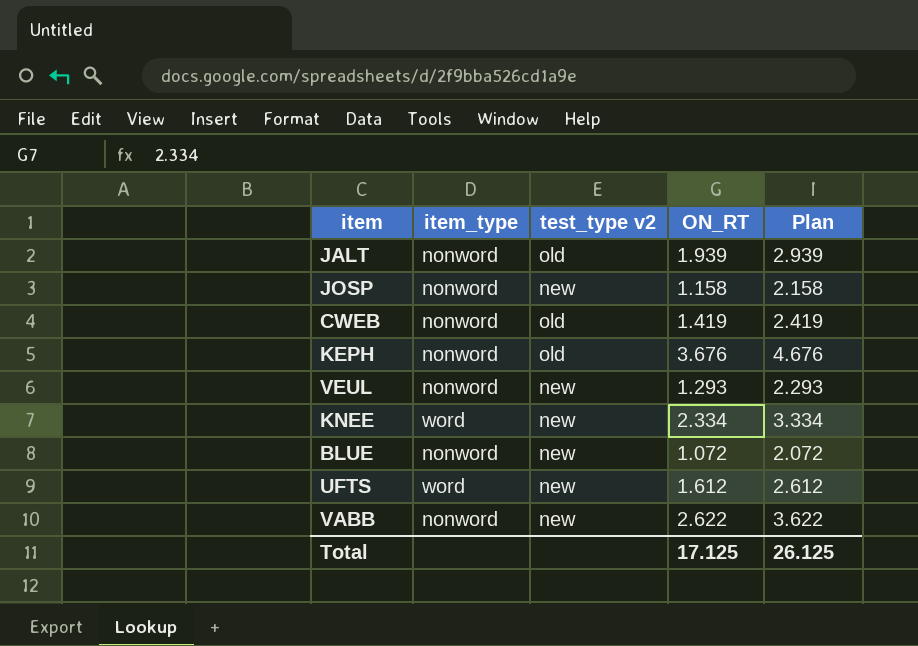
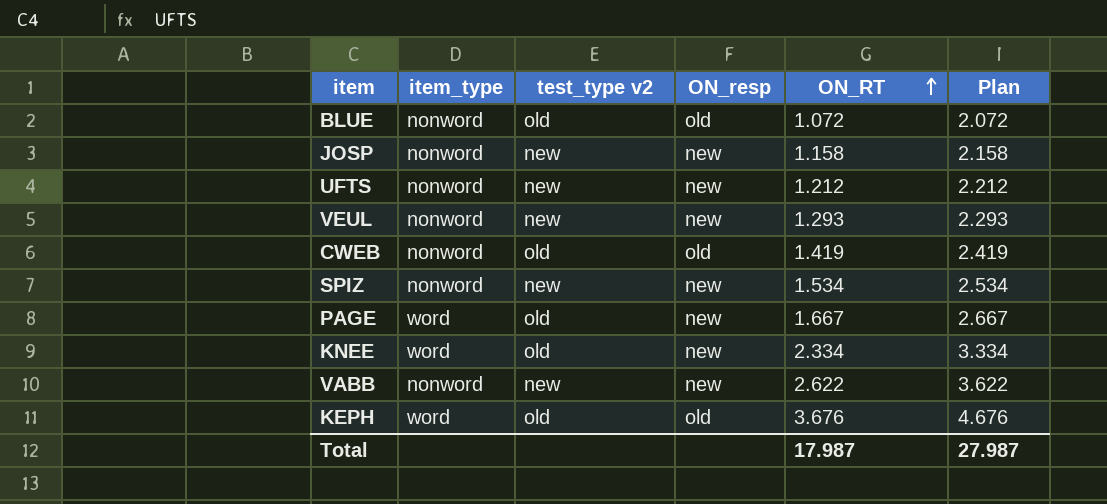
row order: none -> ON_RT ascending
column ON_resp | position: none -> 4
row JALT: nonword | old | 1.939 | 2.939 -> none
BLUE | test_type v2: new -> old
UFTS | item_type: word -> nonword
UFTS | ON_RT: 1.612 -> 1.212
UFTS | Plan: 2.612 -> 2.212
row SPIZ: none -> nonword | new | new | 1.534 | 2.534
row PAGE: none -> word | old | new | 1.667 | 2.667
KNEE | test_type v2: new -> old
KEPH | item_type: nonword -> word
Total | ON_RT: 17.125 -> 17.987
Total | Plan: 26.125 -> 27.987

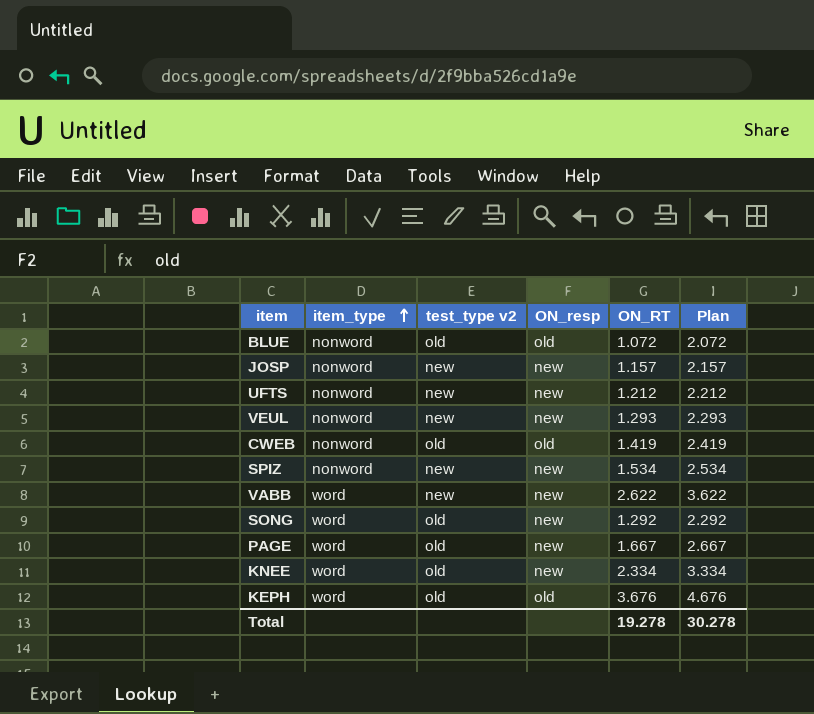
row order: ON_RT ascending -> item_type ascending
JOSP | ON_RT: 1.158 -> 1.157
JOSP | Plan: 2.158 -> 2.157
VABB | item_type: nonword -> word
row SONG: none -> word | old | new | 1.292 | 2.292
Total | ON_RT: 17.987 -> 19.278
Total | Plan: 27.987 -> 30.278

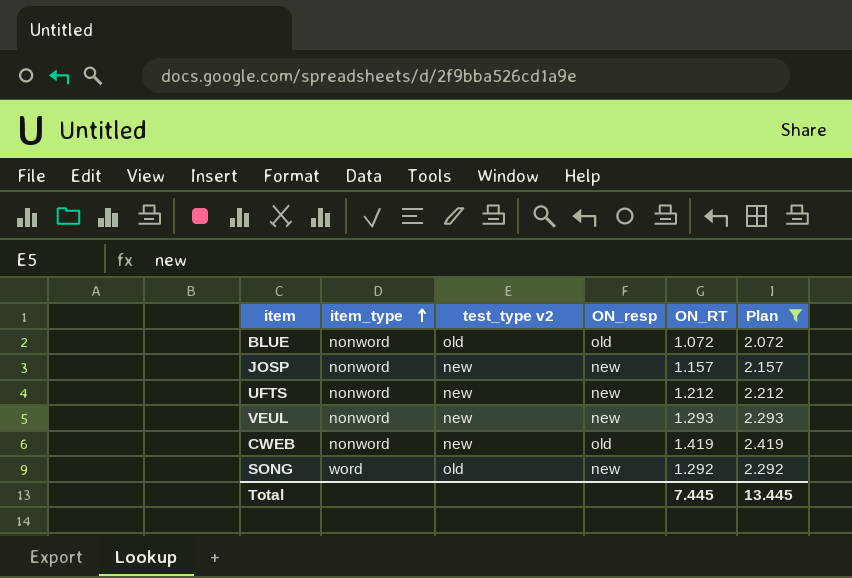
filter: none -> Plan <= 2.419
CWEB | test_type v2: old -> new
Total | ON_RT: 19.278 -> 7.445
Total | Plan: 30.278 -> 13.445

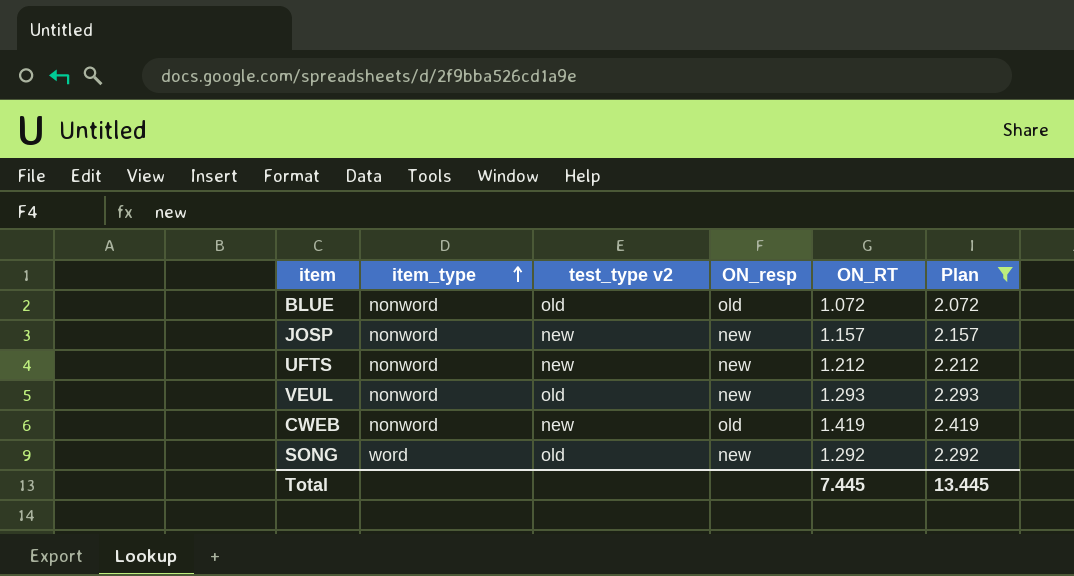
VEUL | test_type v2: new -> old

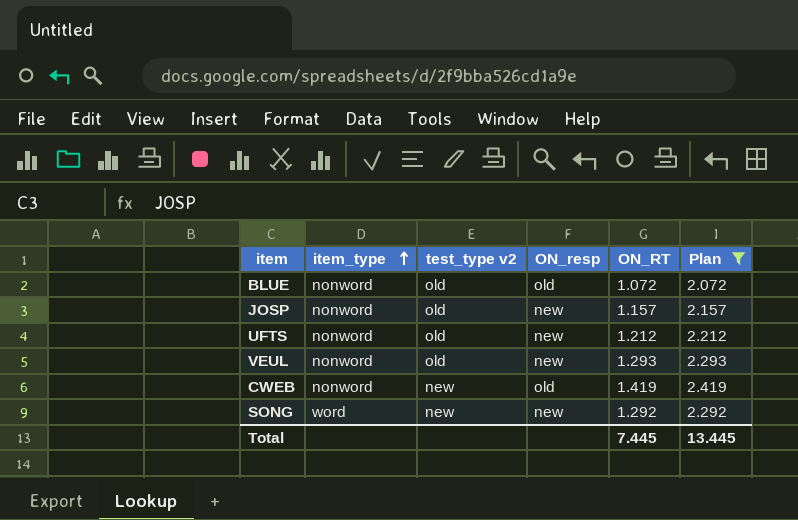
JOSP | test_type v2: new -> old
UFTS | test_type v2: new -> old
SONG | test_type v2: old -> new

